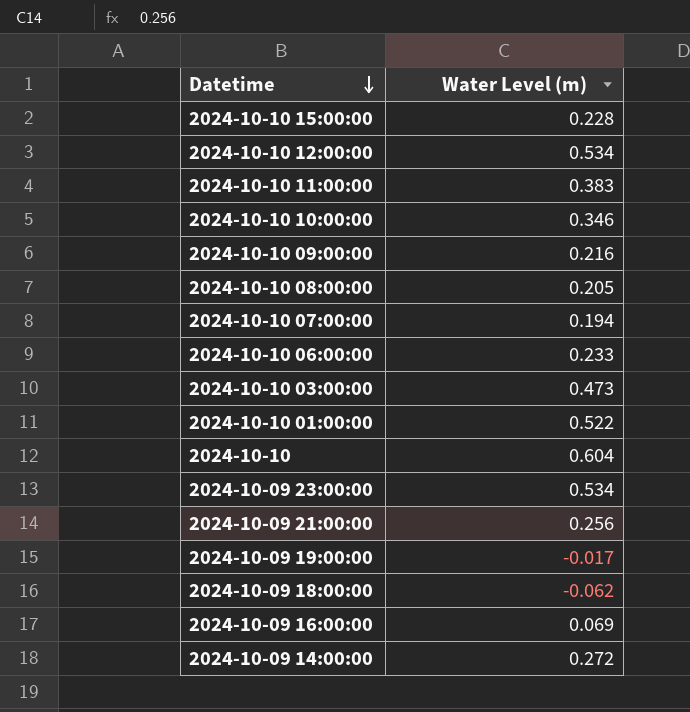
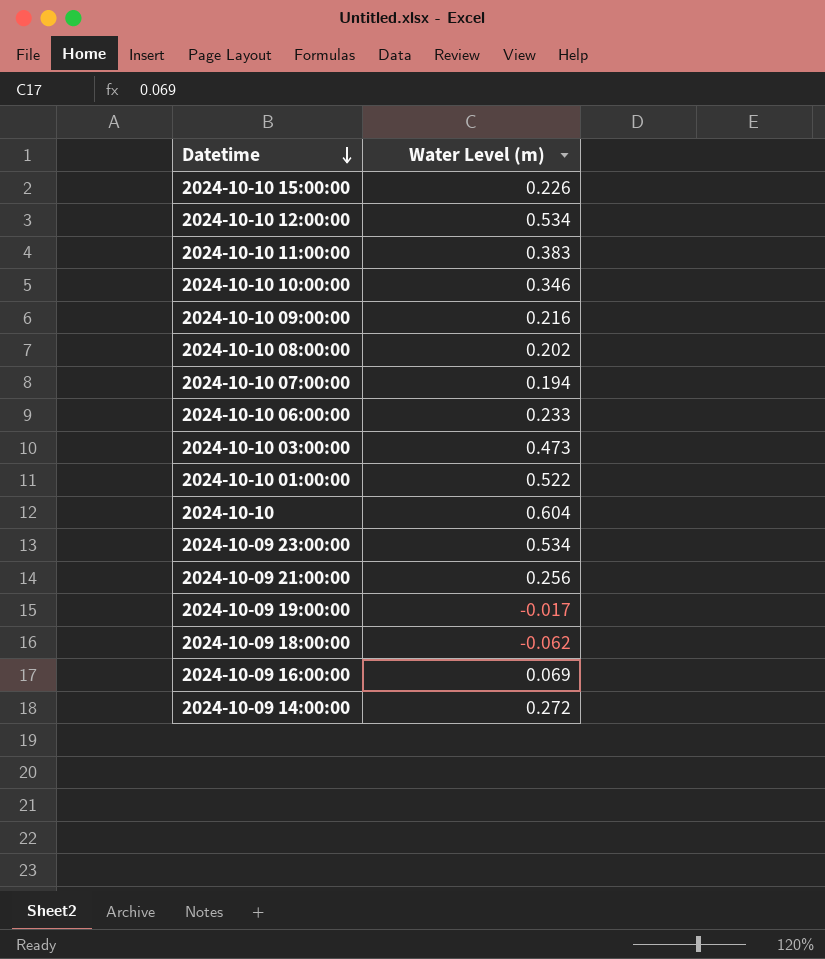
2024-10-10 15:00:00 | Water Level (m): 0.228 -> 0.226
2024-10-10 08:00:00 | Water Level (m): 0.205 -> 0.202

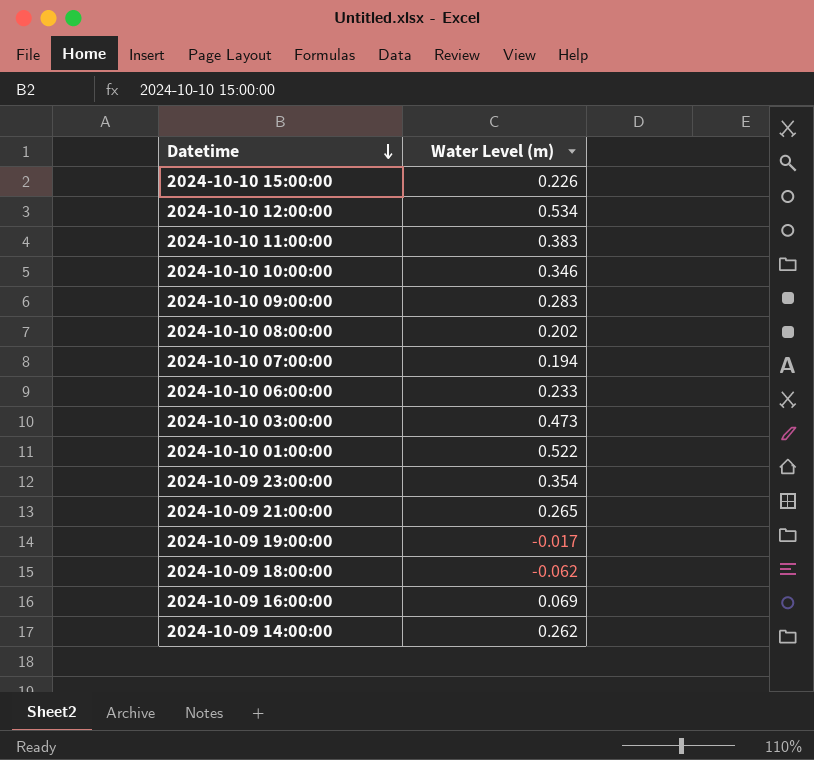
row 2024-10-10: 0.604 -> none
2024-10-10 09:00:00 | Water Level (m): 0.216 -> 0.283
2024-10-09 23:00:00 | Water Level (m): 0.534 -> 0.354
2024-10-09 21:00:00 | Water Level (m): 0.256 -> 0.265
2024-10-09 14:00:00 | Water Level (m): 0.272 -> 0.262

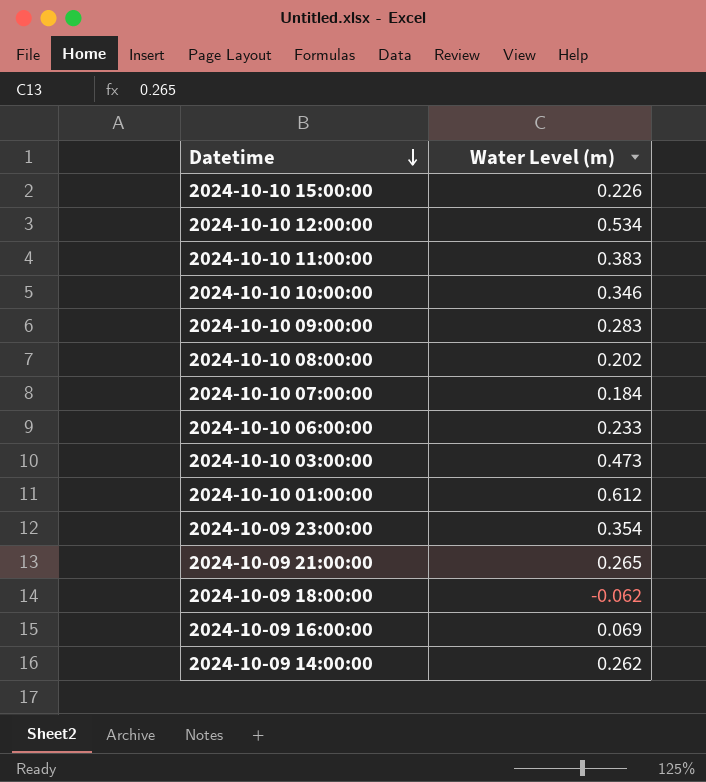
row 2024-10-09 19:00:00: -0.017 -> none
2024-10-10 07:00:00 | Water Level (m): 0.194 -> 0.184
2024-10-10 01:00:00 | Water Level (m): 0.522 -> 0.612

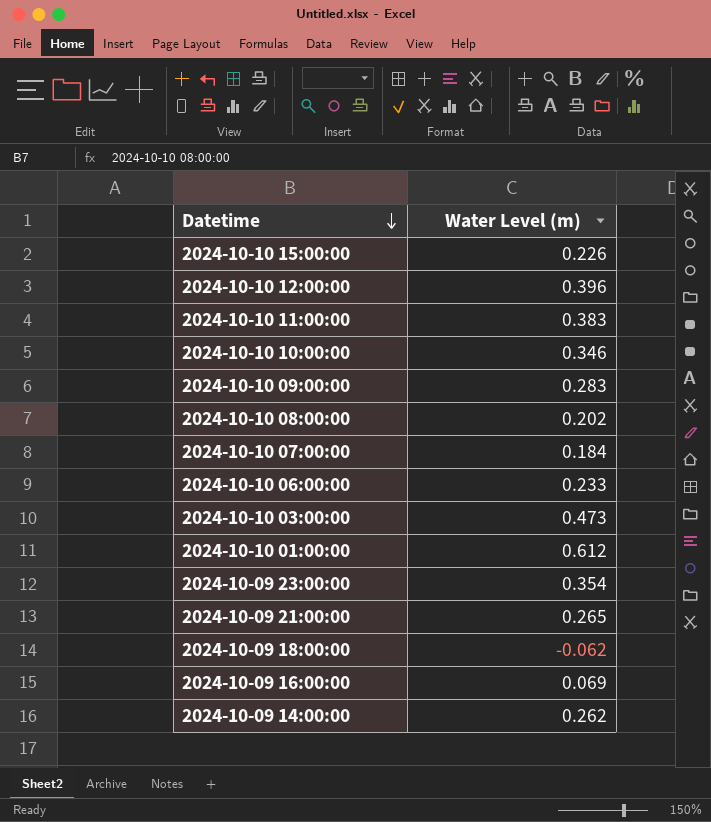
2024-10-10 12:00:00 | Water Level (m): 0.534 -> 0.396

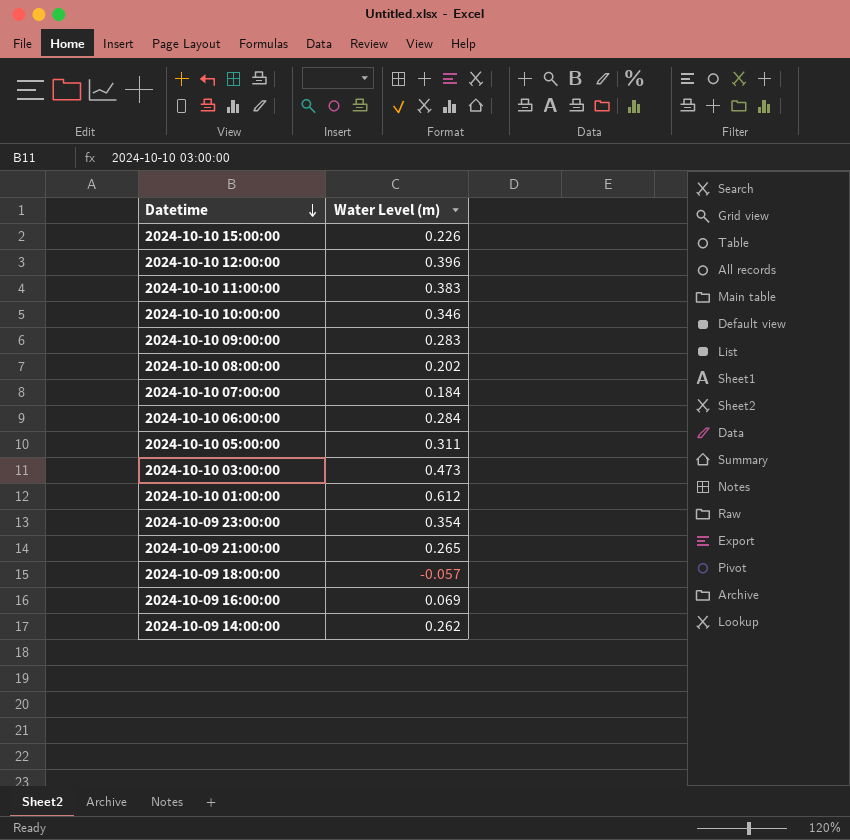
2024-10-10 06:00:00 | Water Level (m): 0.233 -> 0.284
row 2024-10-10 05:00:00: none -> 0.311
2024-10-09 18:00:00 | Water Level (m): -0.062 -> -0.057

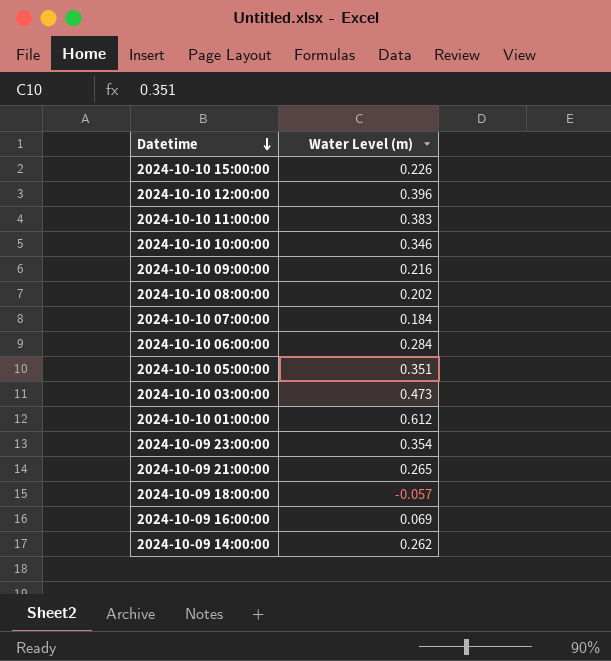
2024-10-10 09:00:00 | Water Level (m): 0.283 -> 0.216
2024-10-10 05:00:00 | Water Level (m): 0.311 -> 0.351

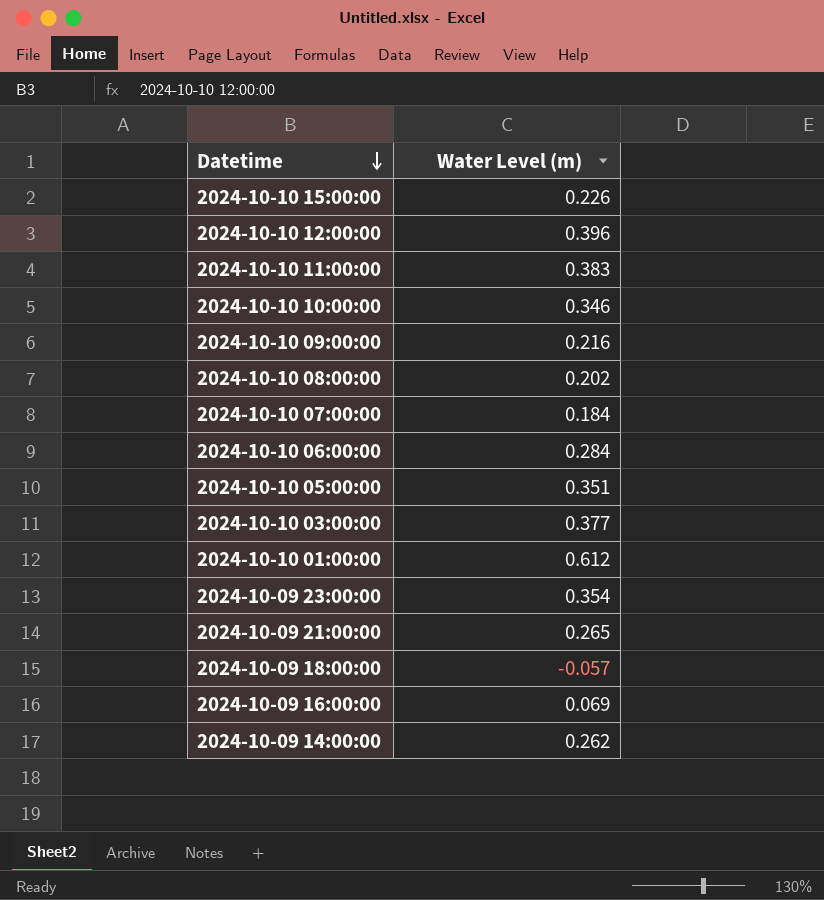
2024-10-10 03:00:00 | Water Level (m): 0.473 -> 0.377

